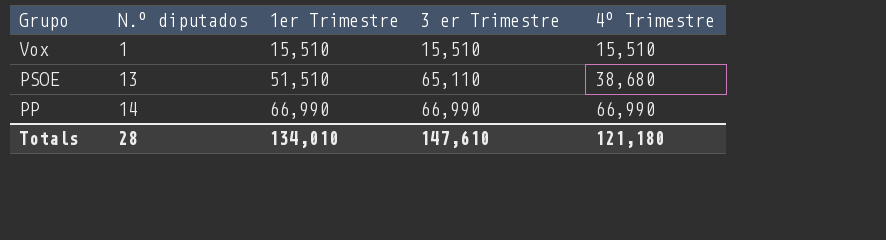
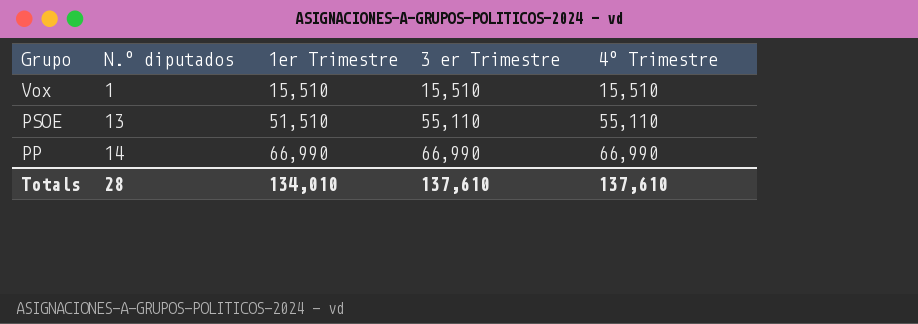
PSOE | 3 er Trimestre: 65,110 -> 55,110
PSOE | 4º Trimestre: 38,680 -> 55,110
Totals | 3 er Trimestre: 147,610 -> 137,610
Totals | 4º Trimestre: 121,180 -> 137,610

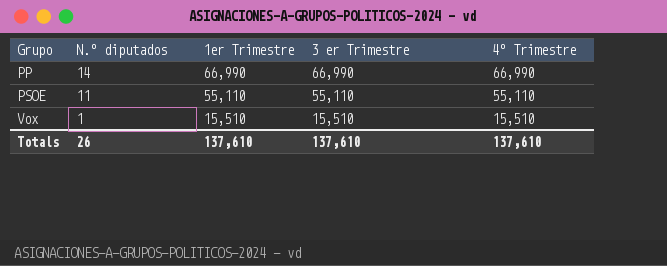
row order: Grupo descending -> Grupo ascending
PSOE | N.º diputados: 13 -> 11
PSOE | 1er Trimestre: 51,510 -> 55,110
Totals | N.º diputados: 28 -> 26
Totals | 1er Trimestre: 134,010 -> 137,610

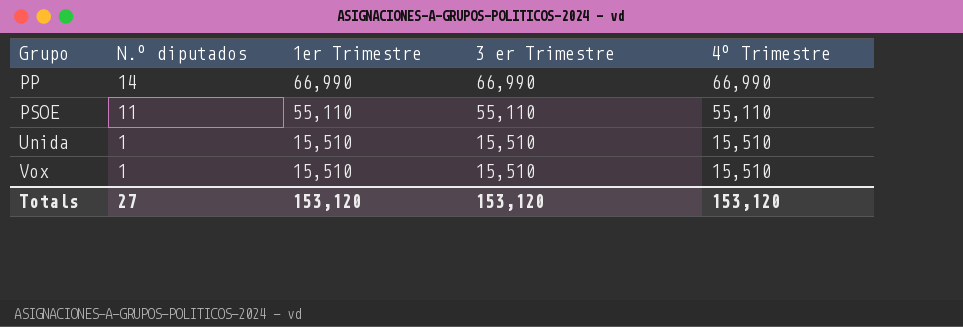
row Unida: none -> 1 | 15,510 | 15,510 | 15,510
Totals | N.º diputados: 26 -> 27
Totals | 1er Trimestre: 137,610 -> 153,120
Totals | 3 er Trimestre: 137,610 -> 153,120
Totals | 4º Trimestre: 137,610 -> 153,120

